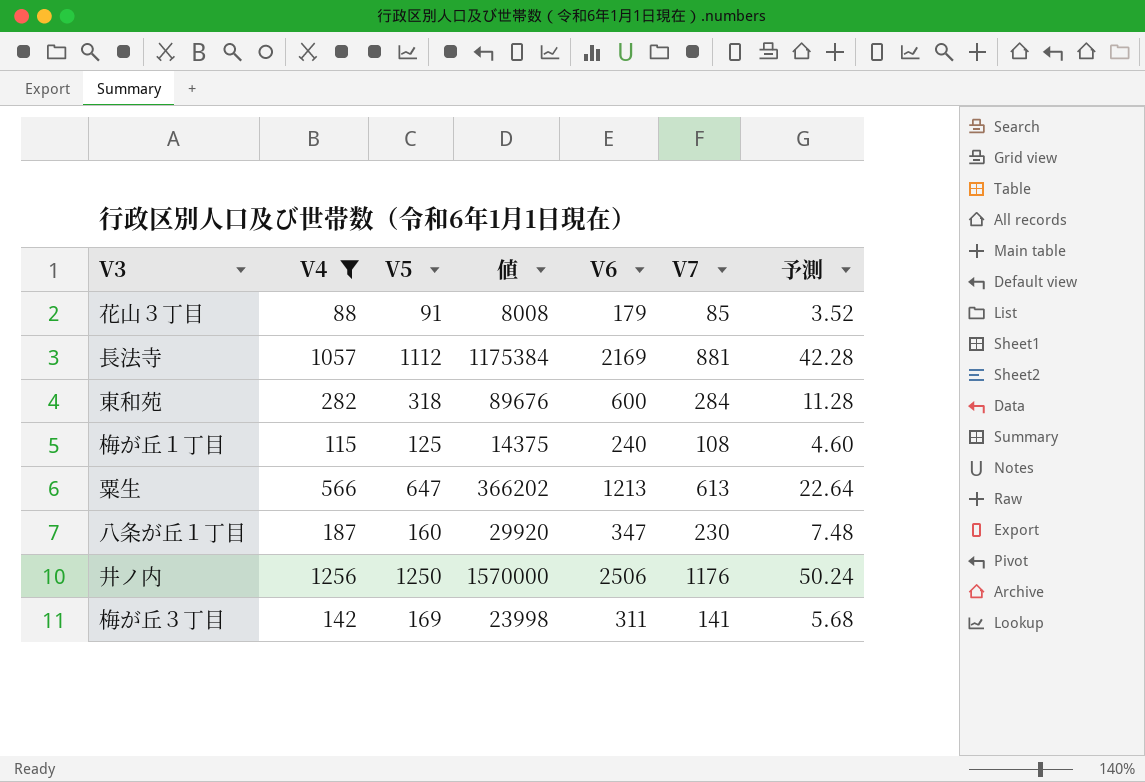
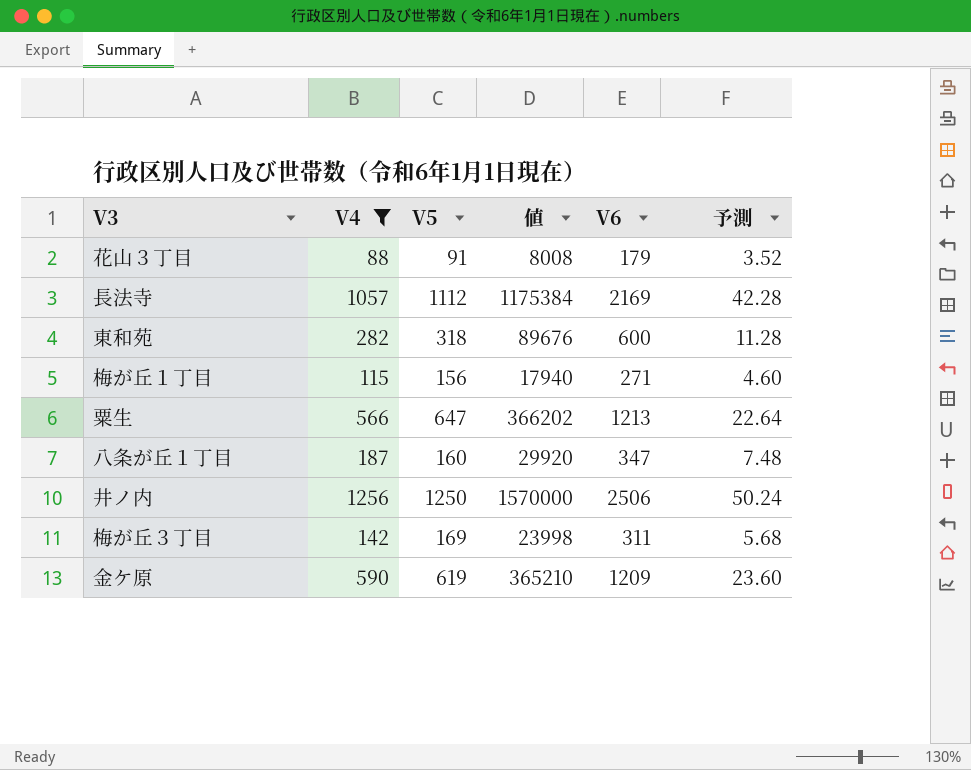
column V7 | position: 6 -> none
梅が丘１丁目 | V5: 125 -> 156
梅が丘１丁目 | 値: 14375 -> 17940
梅が丘１丁目 | V6: 240 -> 271
row 金ケ原: none -> 590 | 619 | 365210 | 1209 | 23.60

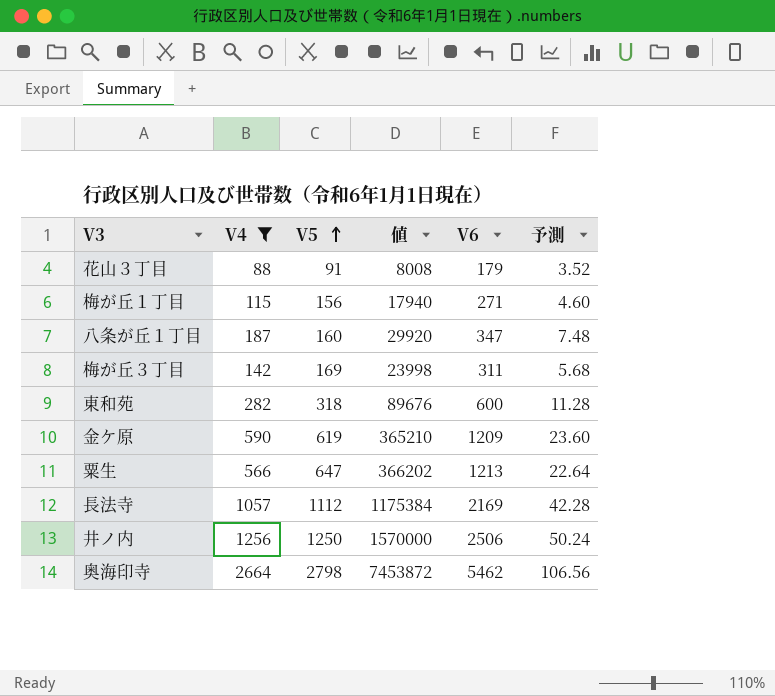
row order: none -> V5 ascending
row 奥海印寺: none -> 2664 | 2798 | 7453872 | 5462 | 106.56

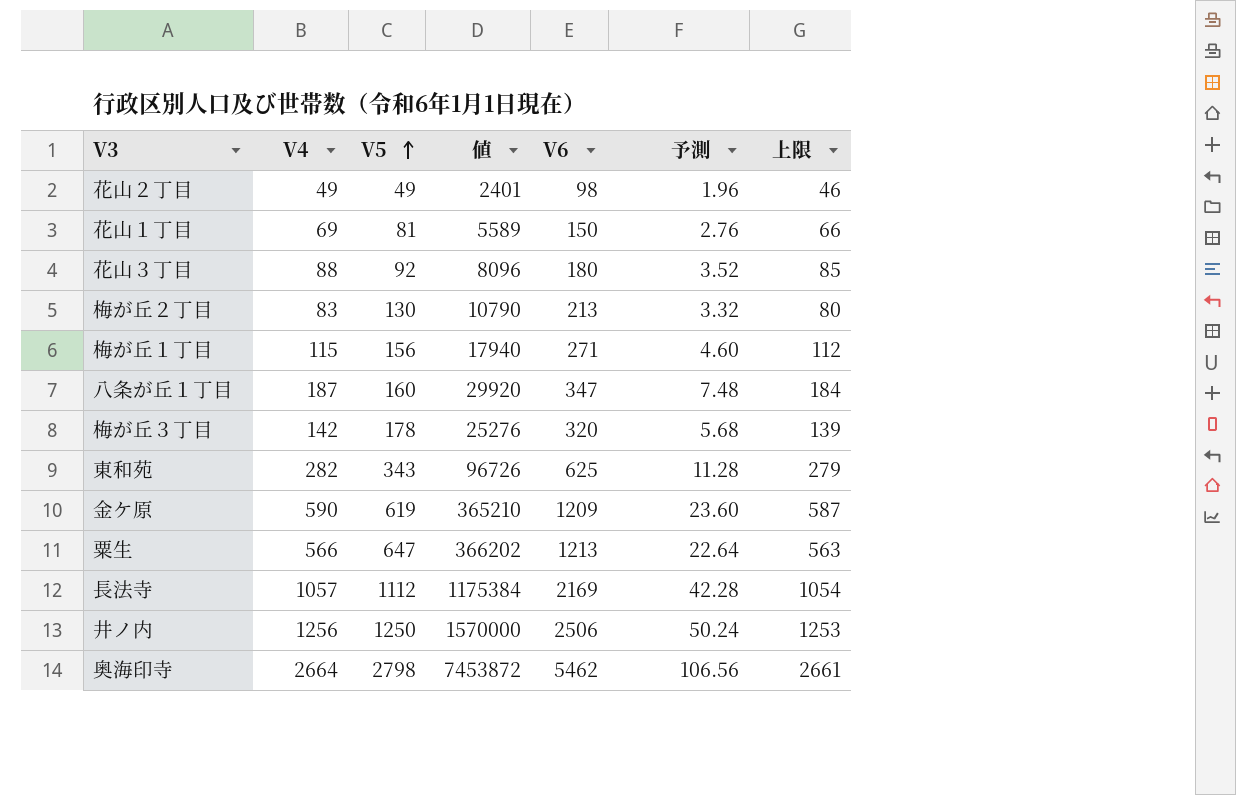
filter: V4 >= 88 -> none
column 上限 | formula: none -> [V4] - 3
花山３丁目 | V5: 91 -> 92
花山３丁目 | 値: 8008 -> 8096
花山３丁目 | V6: 179 -> 180
梅が丘３丁目 | V5: 169 -> 178
梅が丘３丁目 | 値: 23998 -> 25276
梅が丘３丁目 | V6: 311 -> 320
東和苑 | V5: 318 -> 343
東和苑 | 値: 89676 -> 96726
東和苑 | V6: 600 -> 625

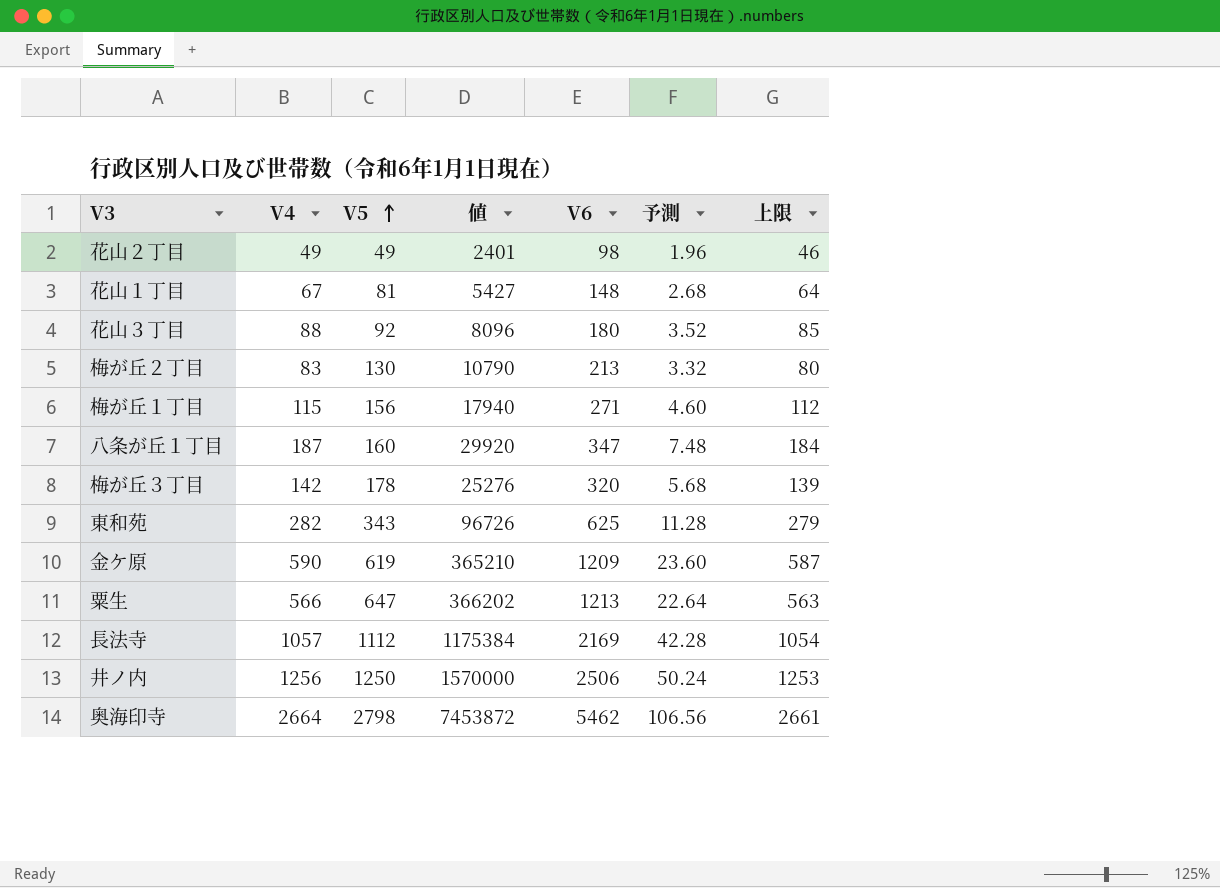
花山１丁目 | V4: 69 -> 67
花山１丁目 | 値: 5589 -> 5427
花山１丁目 | V6: 150 -> 148
花山１丁目 | 予測: 2.76 -> 2.68
花山１丁目 | 上限: 66 -> 64

